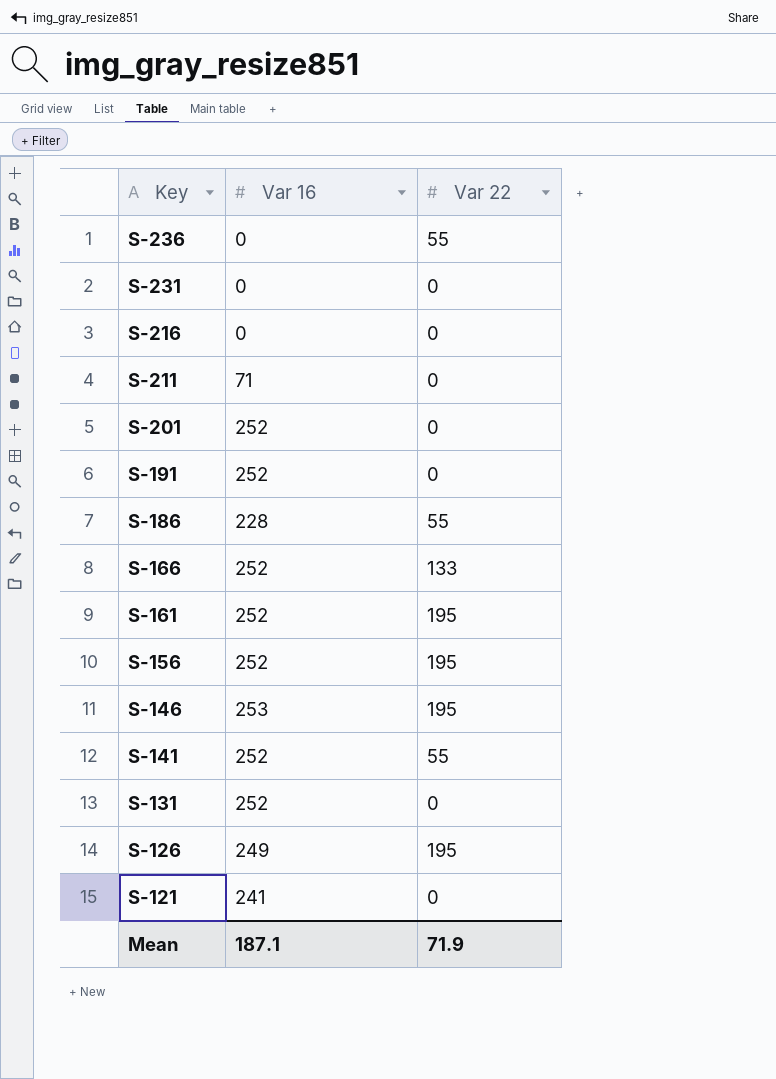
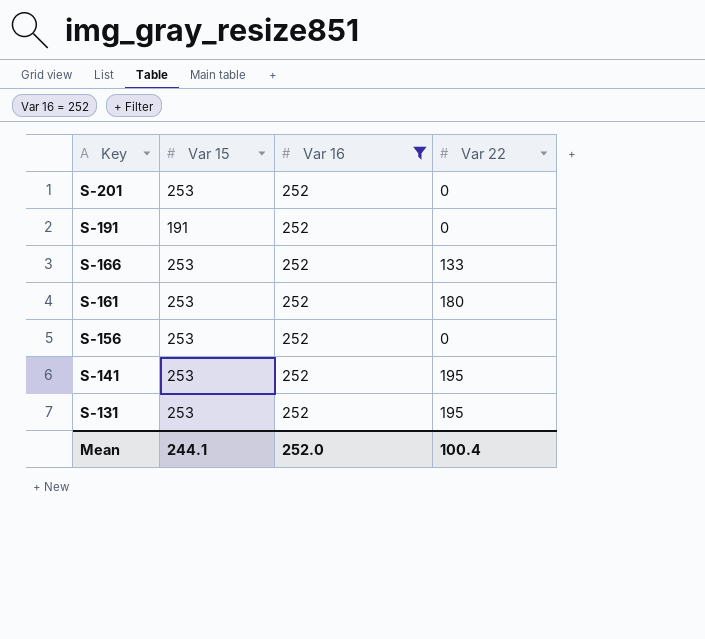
filter: none -> Var 16 = 252
column Var 15 | position: none -> 2
S-161 | Var 22: 195 -> 180
S-156 | Var 22: 195 -> 0
S-141 | Var 22: 55 -> 195
S-131 | Var 22: 0 -> 195
Mean | Var 16: 187.1 -> 252.0
Mean | Var 22: 71.9 -> 100.4

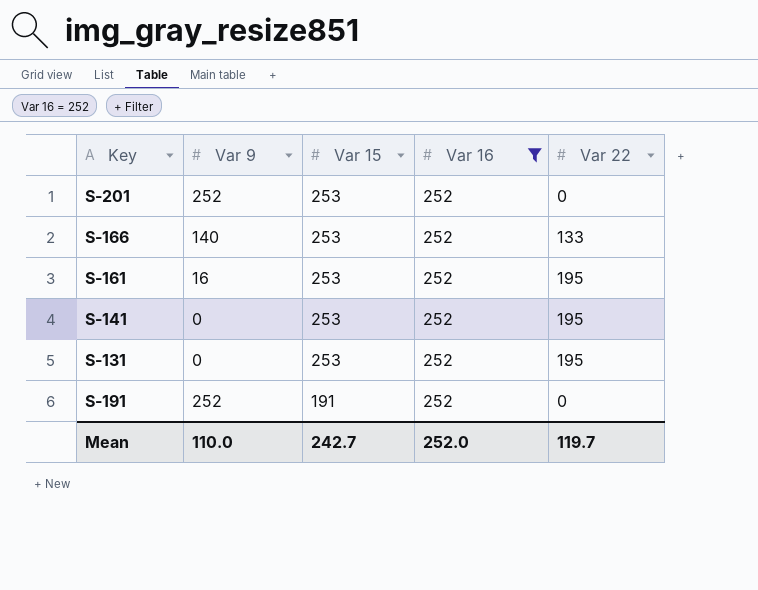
row order: Key descending -> Var 15 descending
column Var 9 | position: none -> 2
row S-156: 253 | 252 | 0 -> none
S-161 | Var 22: 180 -> 195
Mean | Var 15: 244.1 -> 242.7
Mean | Var 22: 100.4 -> 119.7

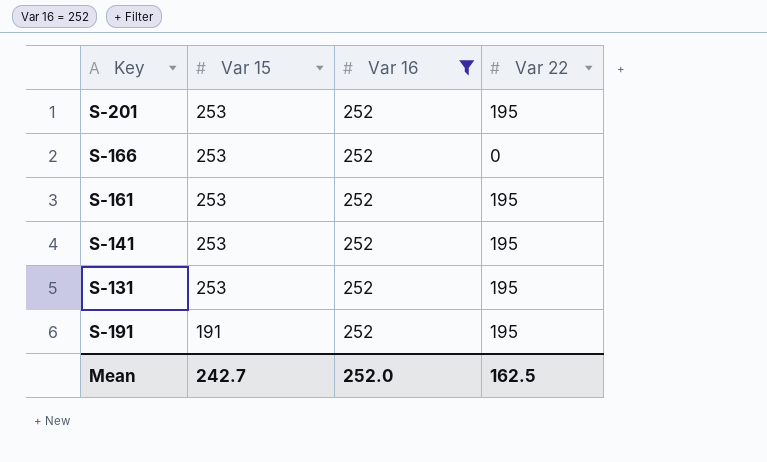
column Var 9 | position: 2 -> none
S-201 | Var 22: 0 -> 195
S-166 | Var 22: 133 -> 0
S-191 | Var 22: 0 -> 195
Mean | Var 22: 119.7 -> 162.5

